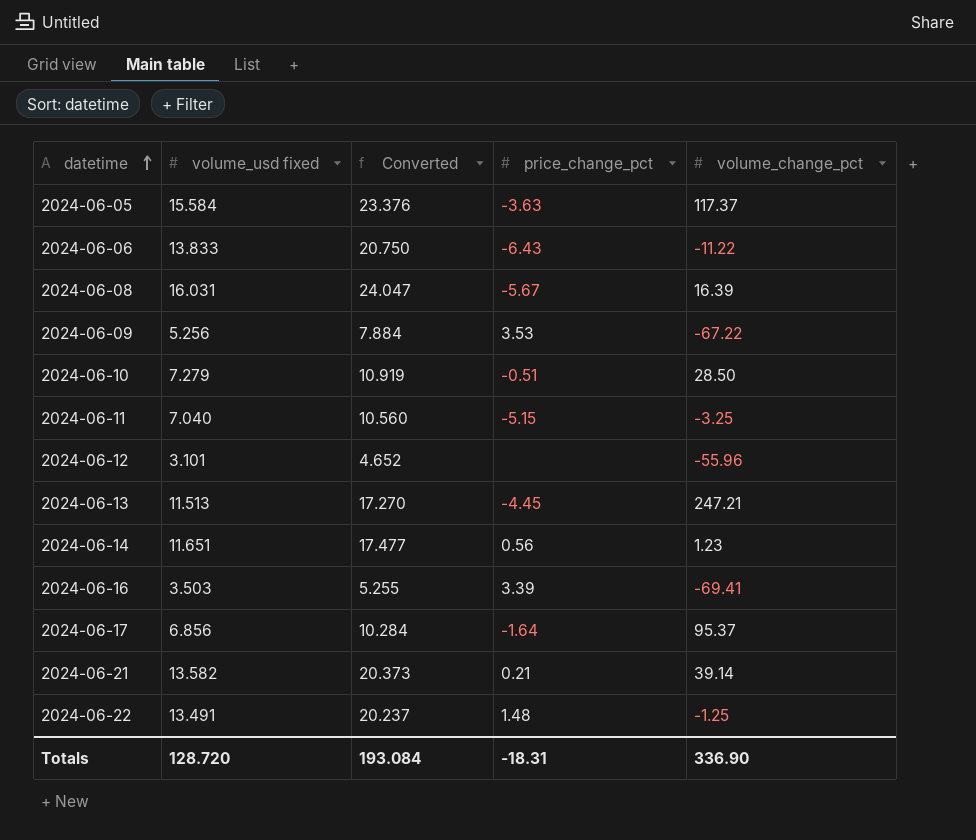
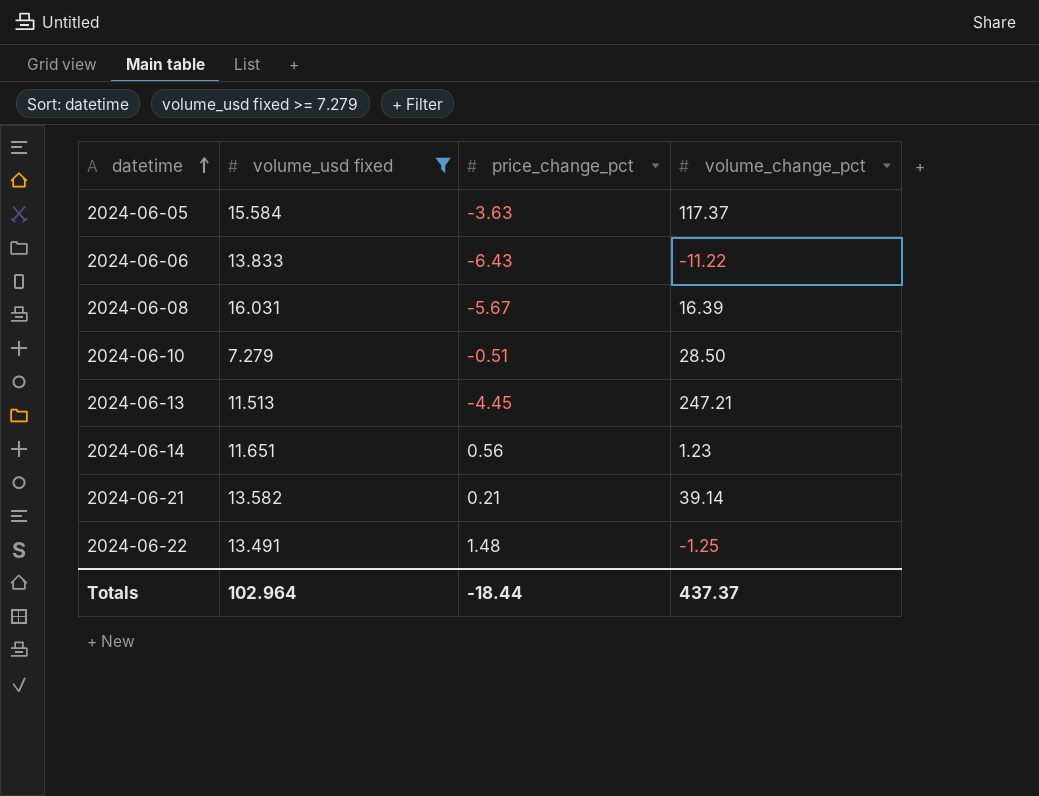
filter: none -> volume_usd fixed >= 7.279
column Converted | formula: [volume_usd fixed] * 1.5 -> none
Totals | volume_usd fixed: 128.720 -> 102.964
Totals | price_change_pct: -18.31 -> -18.44
Totals | volume_change_pct: 336.90 -> 437.37

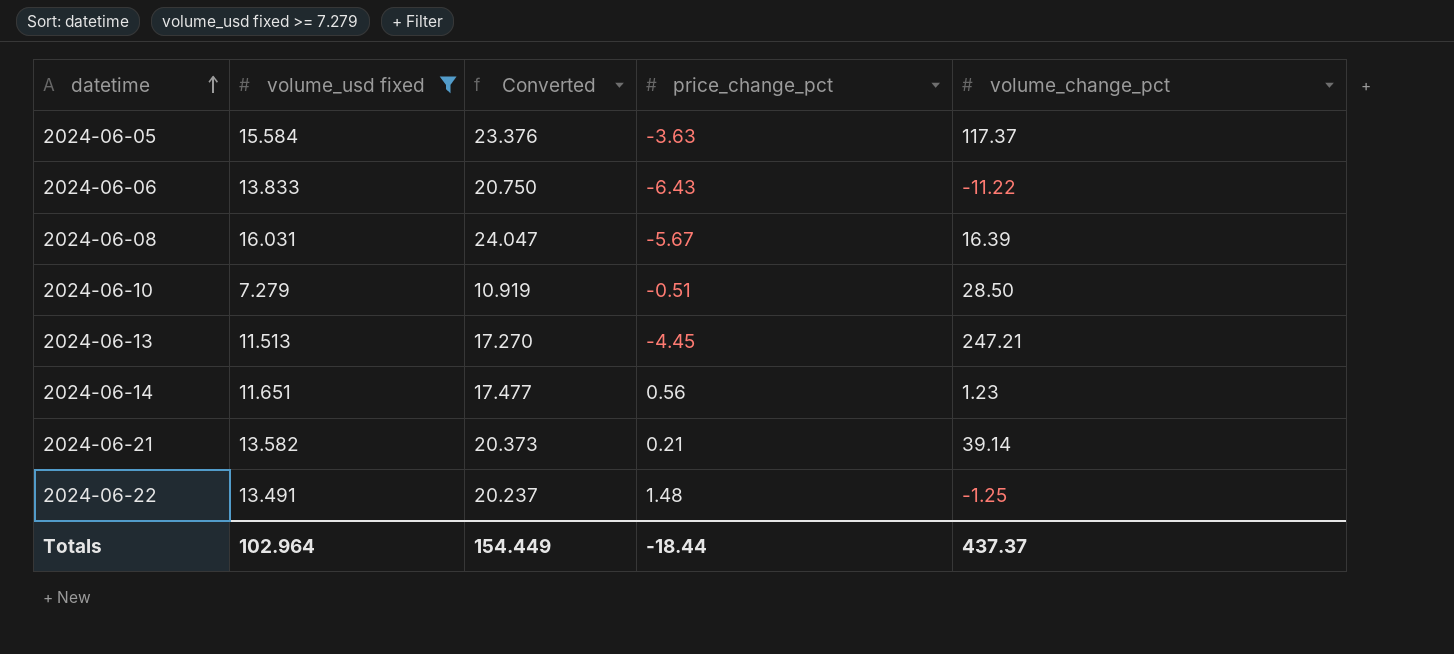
column Converted | formula: none -> [volume_usd fixed] * 1.5

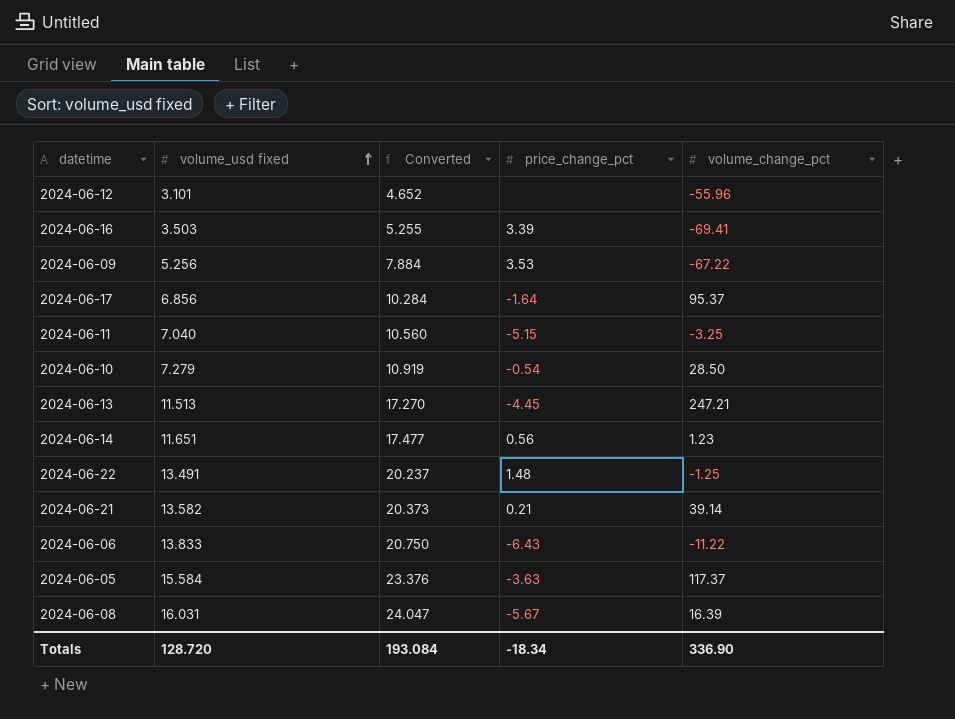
filter: volume_usd fixed >= 7.279 -> none
row order: datetime ascending -> volume_usd fixed ascending
2024-06-10 | price_change_pct: -0.51 -> -0.54
Totals | volume_usd fixed: 102.964 -> 128.720
Totals | Converted: 154.449 -> 193.084
Totals | price_change_pct: -18.44 -> -18.34
Totals | volume_change_pct: 437.37 -> 336.90

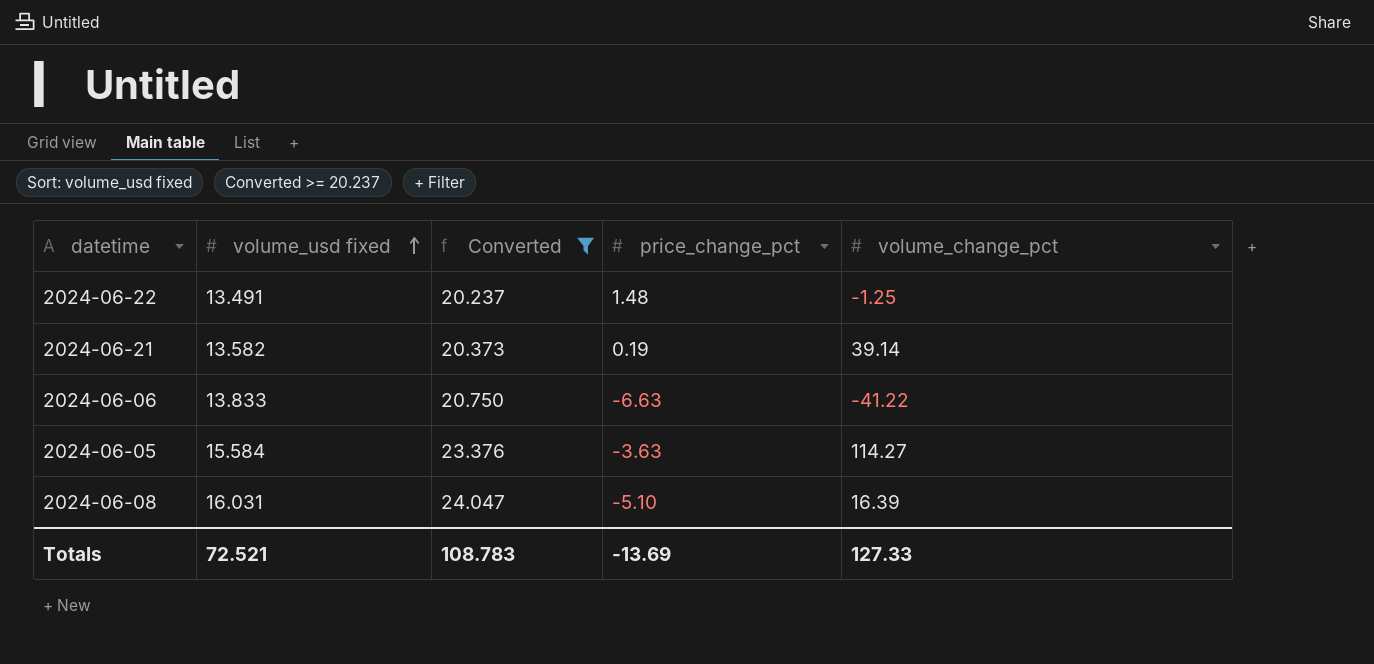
filter: none -> Converted >= 20.237
2024-06-21 | price_change_pct: 0.21 -> 0.19
2024-06-06 | price_change_pct: -6.43 -> -6.63
2024-06-06 | volume_change_pct: -11.22 -> -41.22
2024-06-05 | volume_change_pct: 117.37 -> 114.27
2024-06-08 | price_change_pct: -5.67 -> -5.10
Totals | volume_usd fixed: 128.720 -> 72.521
Totals | Converted: 193.084 -> 108.783
Totals | price_change_pct: -18.34 -> -13.69
Totals | volume_change_pct: 336.90 -> 127.33

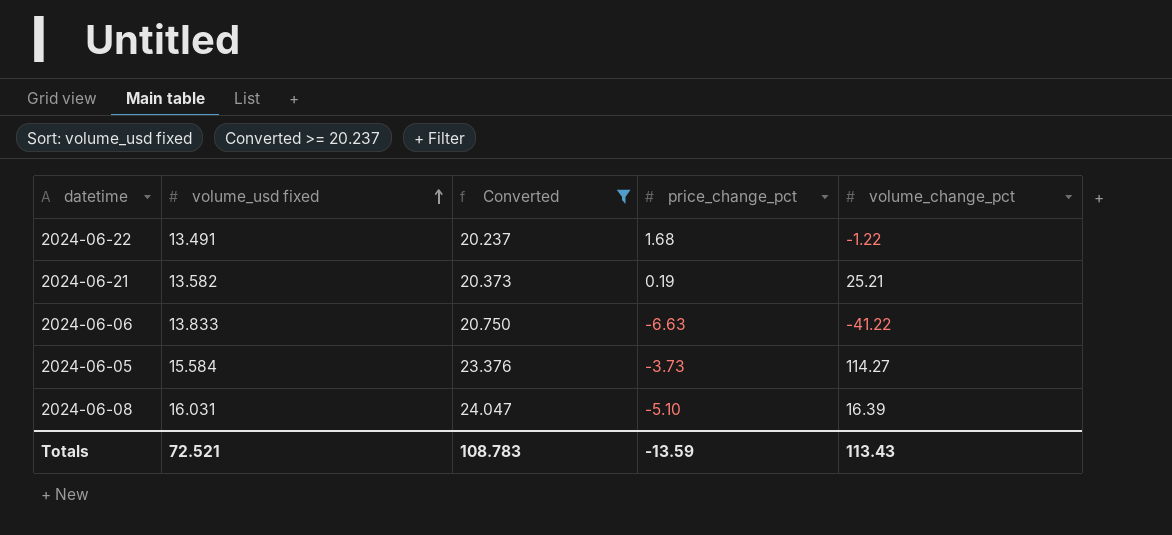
2024-06-22 | price_change_pct: 1.48 -> 1.68
2024-06-22 | volume_change_pct: -1.25 -> -1.22
2024-06-21 | volume_change_pct: 39.14 -> 25.21
2024-06-05 | price_change_pct: -3.63 -> -3.73
Totals | price_change_pct: -13.69 -> -13.59
Totals | volume_change_pct: 127.33 -> 113.43

